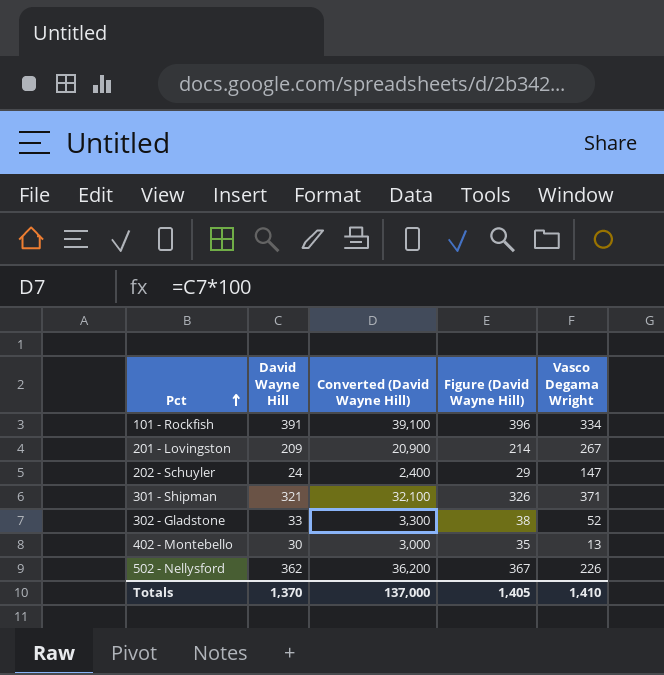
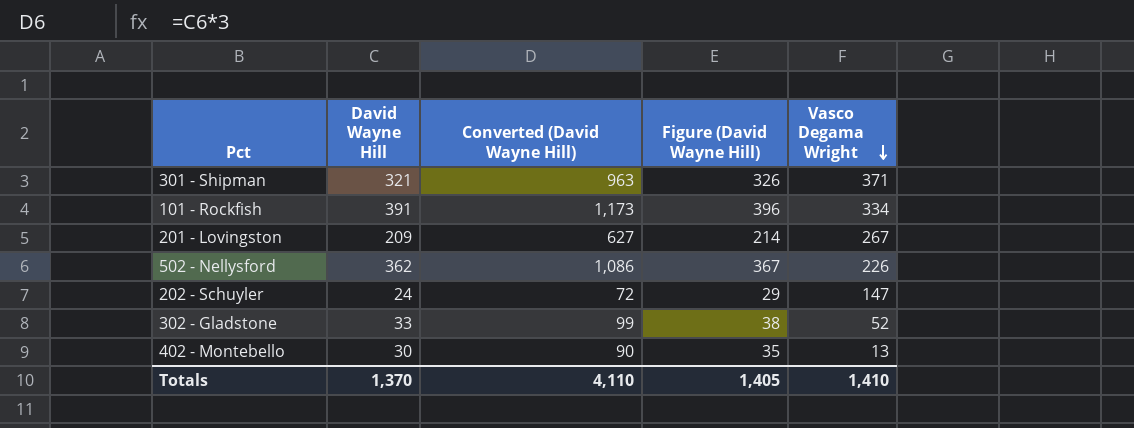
row order: Pct ascending -> Vasco Degama Wright descending
column Converted (David Wayne Hill) | formula: [David Wayne Hill] * 100 -> [David Wayne Hill] * 3
Totals | Converted (David Wayne Hill): 137,000 -> 4,110

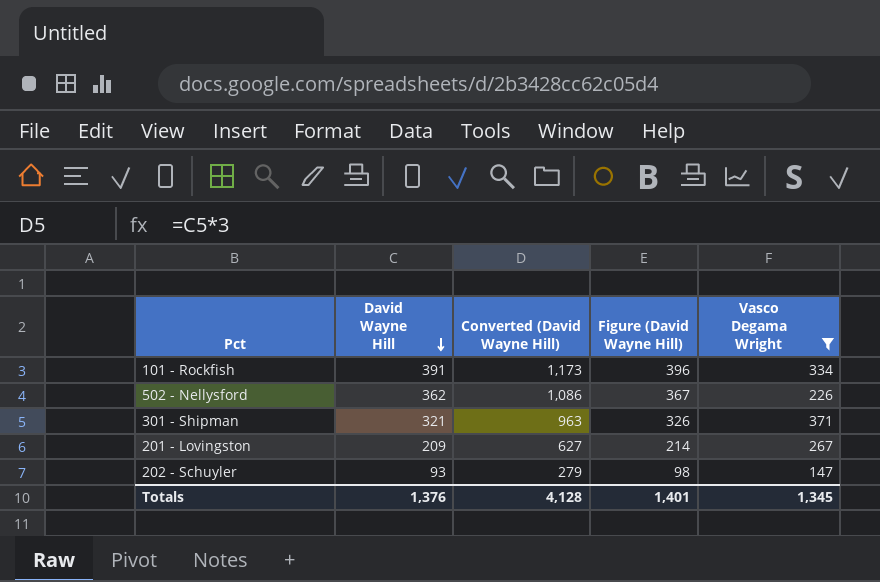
filter: none -> Vasco Degama Wright >= 147
row order: Vasco Degama Wright descending -> David Wayne Hill descending
202 - Schuyler | David Wayne Hill: 24 -> 93
202 - Schuyler | Converted (David Wayne Hill): 72 -> 279
202 - Schuyler | Figure (David Wayne Hill): 29 -> 98
Totals | David Wayne Hill: 1,370 -> 1,376
Totals | Converted (David Wayne Hill): 4,110 -> 4,128
Totals | Figure (David Wayne Hill): 1,405 -> 1,401
Totals | Vasco Degama Wright: 1,410 -> 1,345

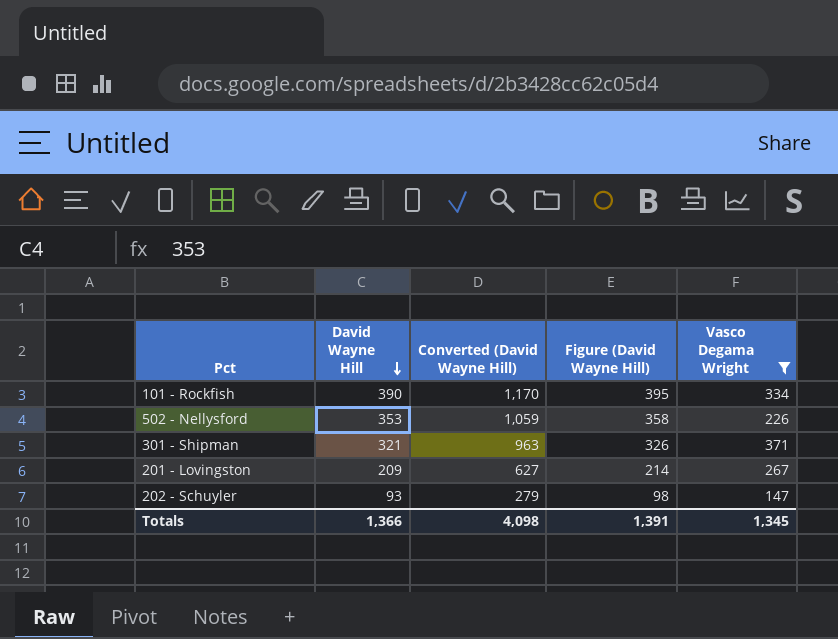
101 - Rockfish | David Wayne Hill: 391 -> 390
101 - Rockfish | Converted (David Wayne Hill): 1,173 -> 1,170
101 - Rockfish | Figure (David Wayne Hill): 396 -> 395
502 - Nellysford | David Wayne Hill: 362 -> 353
502 - Nellysford | Converted (David Wayne Hill): 1,086 -> 1,059
502 - Nellysford | Figure (David Wayne Hill): 367 -> 358
Totals | David Wayne Hill: 1,376 -> 1,366
Totals | Converted (David Wayne Hill): 4,128 -> 4,098
Totals | Figure (David Wayne Hill): 1,401 -> 1,391

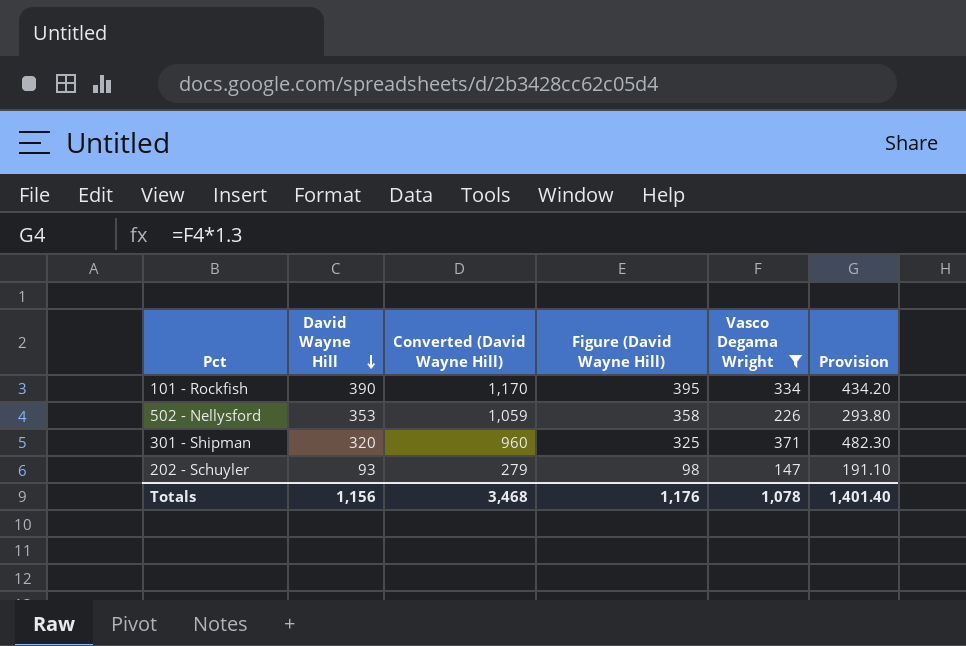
column Provision | formula: none -> [Vasco Degama Wright] * 1.3
row 201 - Lovingston: 209 | 627 | 214 | 267 -> none
301 - Shipman | David Wayne Hill: 321 -> 320
301 - Shipman | Converted (David Wayne Hill): 963 -> 960
301 - Shipman | Figure (David Wayne Hill): 326 -> 325
Totals | David Wayne Hill: 1,366 -> 1,156
Totals | Converted (David Wayne Hill): 4,098 -> 3,468
Totals | Figure (David Wayne Hill): 1,391 -> 1,176
Totals | Vasco Degama Wright: 1,345 -> 1,078

